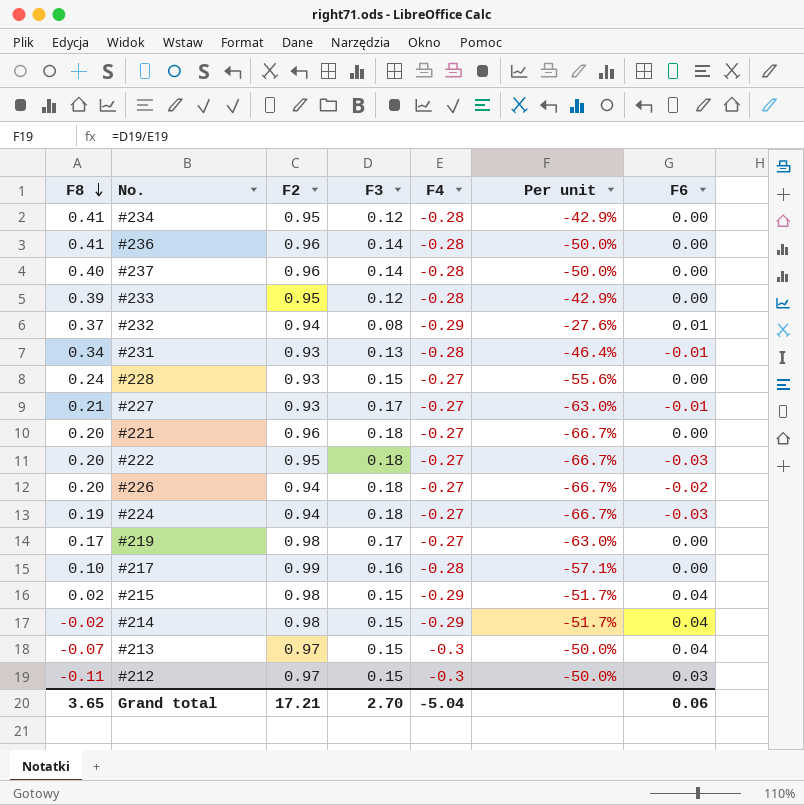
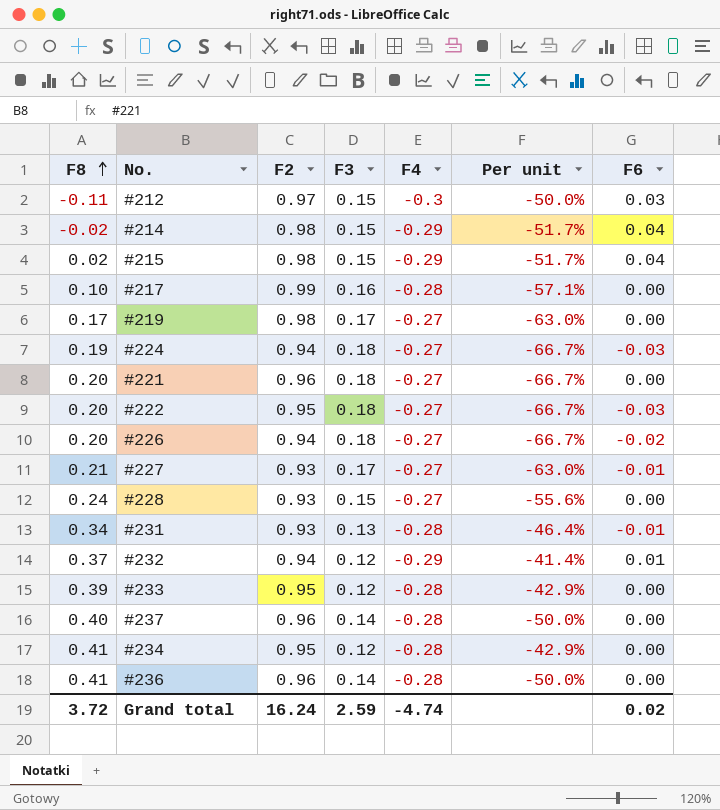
row order: F8 descending -> F8 ascending
row #213: -0.07 | 0.97 | 0.15 | -0.3 | -50.0% | 0.04 -> none
#232 | F3: 0.08 -> 0.12
#232 | Per unit: -27.6% -> -41.4%
Grand total | F8: 3.65 -> 3.72
Grand total | F2: 17.21 -> 16.24
Grand total | F3: 2.70 -> 2.59
Grand total | F4: -5.04 -> -4.74
Grand total | F6: 0.06 -> 0.02

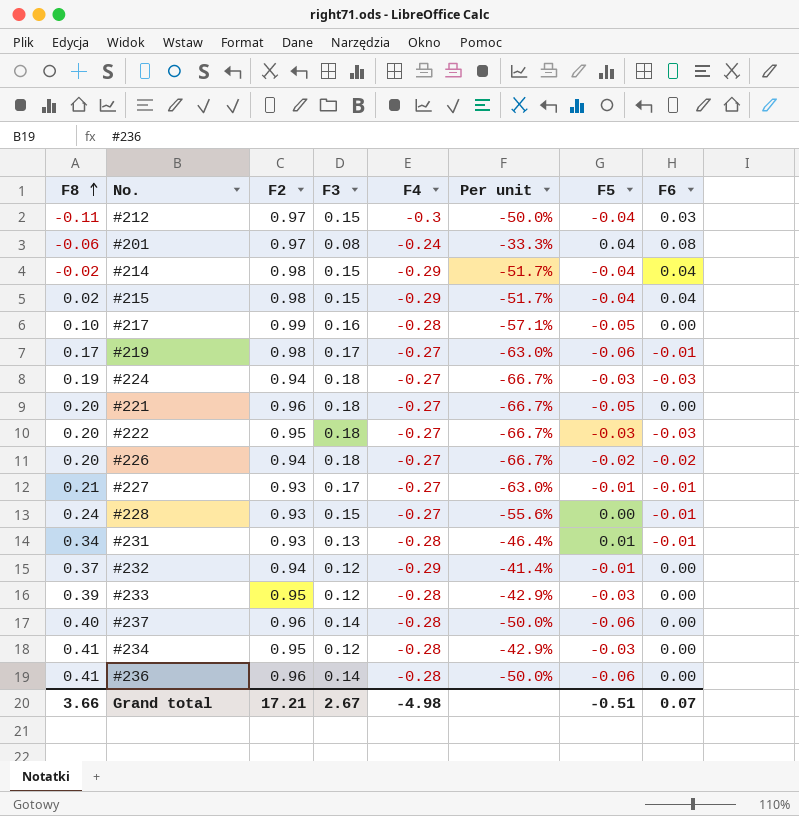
column F5 | position: none -> 7
row #201: none -> -0.06 | 0.97 | 0.08 | -0.24 | -33.3% | 0.04 | 0.08
#219 | F6: 0.00 -> -0.01
#228 | F6: 0.00 -> -0.01
#232 | F6: 0.01 -> 0.00
Grand total | F8: 3.72 -> 3.66
Grand total | F2: 16.24 -> 17.21
Grand total | F3: 2.59 -> 2.67
Grand total | F4: -4.74 -> -4.98
Grand total | F6: 0.02 -> 0.07

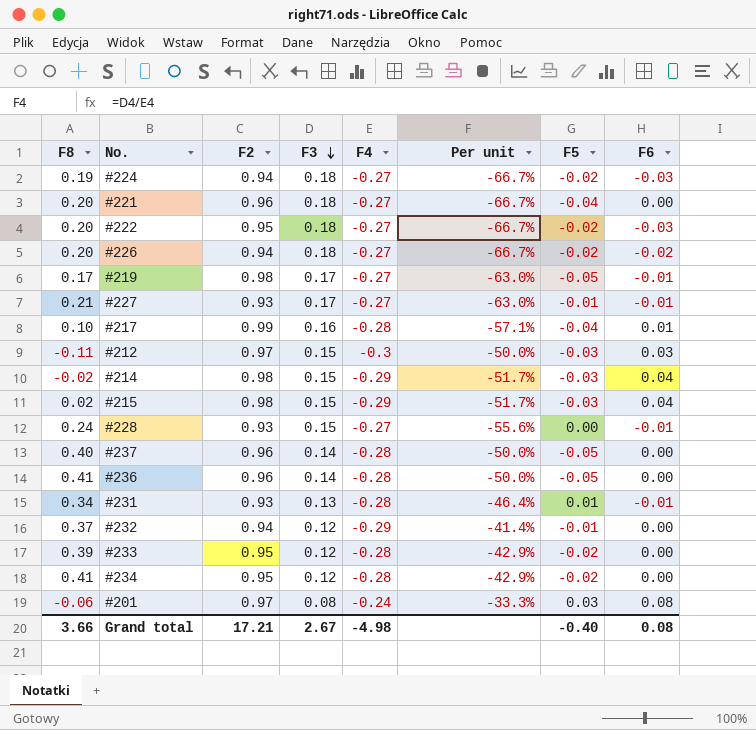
row order: F8 ascending -> F3 descending
#224 | F5: -0.03 -> -0.02
#221 | F5: -0.05 -> -0.04
#222 | F5: -0.03 -> -0.02
#219 | F5: -0.06 -> -0.05
#217 | F5: -0.05 -> -0.04
#217 | F6: 0.00 -> 0.01
#212 | F5: -0.04 -> -0.03
#214 | F5: -0.04 -> -0.03
#215 | F5: -0.04 -> -0.03
#237 | F5: -0.06 -> -0.05
#236 | F5: -0.06 -> -0.05
#233 | F5: -0.03 -> -0.02
#234 | F5: -0.03 -> -0.02
#201 | F5: 0.04 -> 0.03
Grand total | F5: -0.51 -> -0.40
Grand total | F6: 0.07 -> 0.08

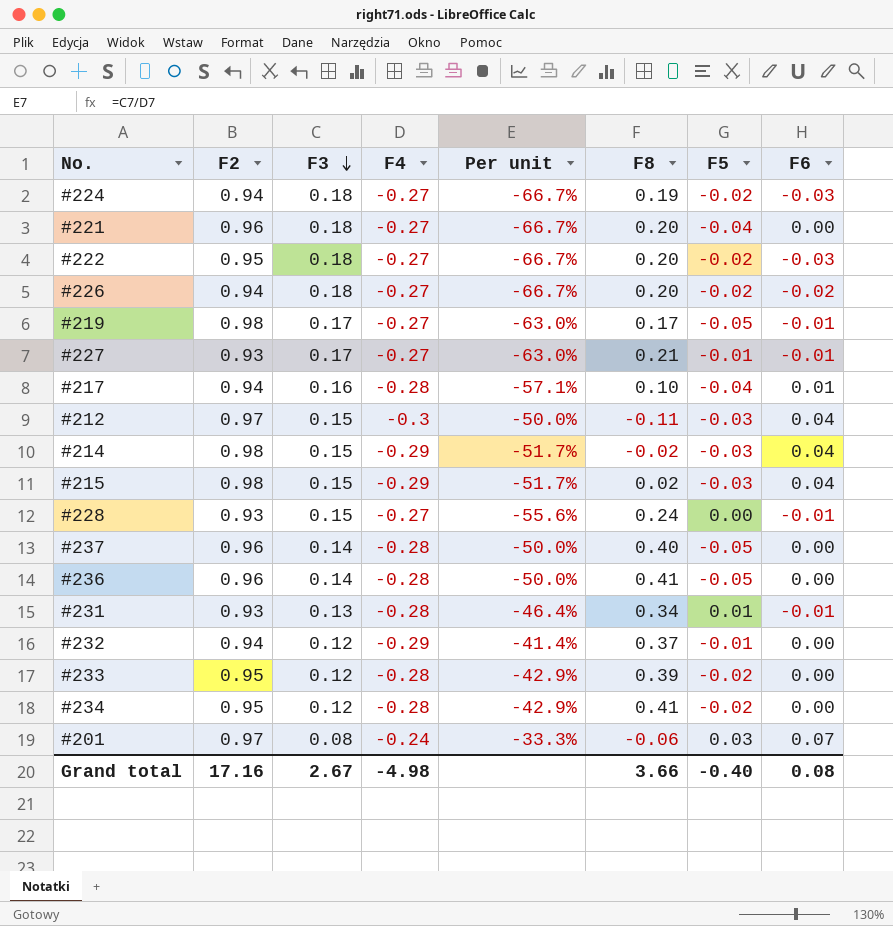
column F8 | position: 1 -> 6
#217 | F2: 0.99 -> 0.94
#212 | F6: 0.03 -> 0.04
#201 | F6: 0.08 -> 0.07
Grand total | F2: 17.21 -> 17.16

